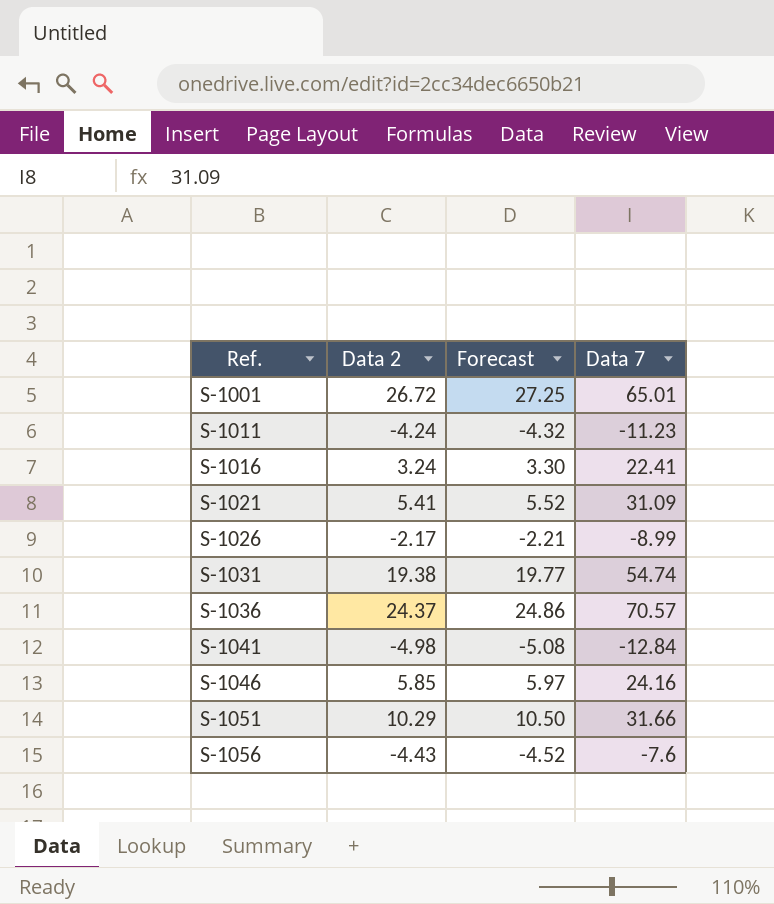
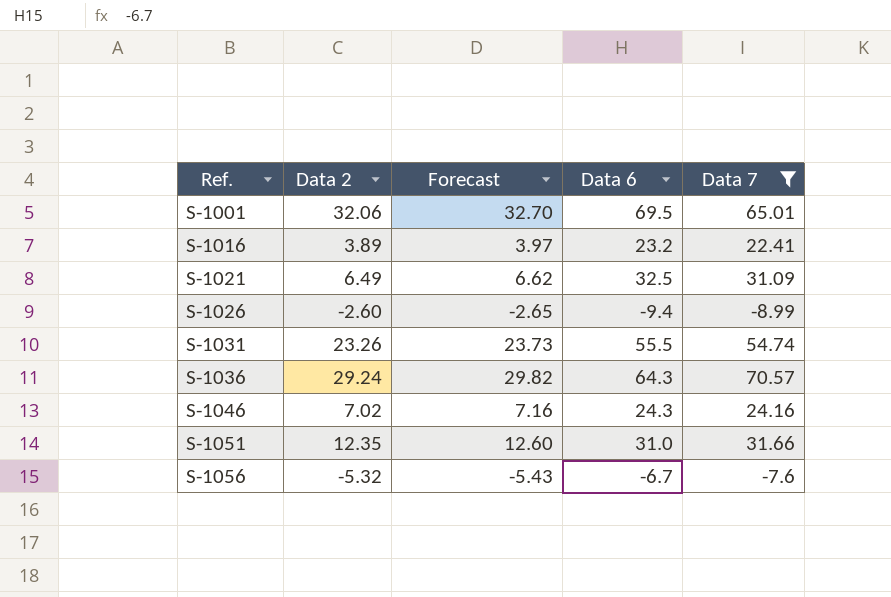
filter: none -> Data 7 >= -8.99
column Data 6 | position: none -> 4
S-1001 | Data 2: 26.72 -> 32.06
S-1001 | Forecast: 27.25 -> 32.70
S-1016 | Data 2: 3.24 -> 3.89
S-1016 | Forecast: 3.30 -> 3.97
S-1021 | Data 2: 5.41 -> 6.49
S-1021 | Forecast: 5.52 -> 6.62
S-1026 | Data 2: -2.17 -> -2.60
S-1026 | Forecast: -2.21 -> -2.65
S-1031 | Data 2: 19.38 -> 23.26
S-1031 | Forecast: 19.77 -> 23.73
S-1036 | Data 2: 24.37 -> 29.24
S-1036 | Forecast: 24.86 -> 29.82
S-1046 | Data 2: 5.85 -> 7.02
S-1046 | Forecast: 5.97 -> 7.16
S-1051 | Data 2: 10.29 -> 12.35
S-1051 | Forecast: 10.50 -> 12.60
S-1056 | Data 2: -4.43 -> -5.32
S-1056 | Forecast: -4.52 -> -5.43

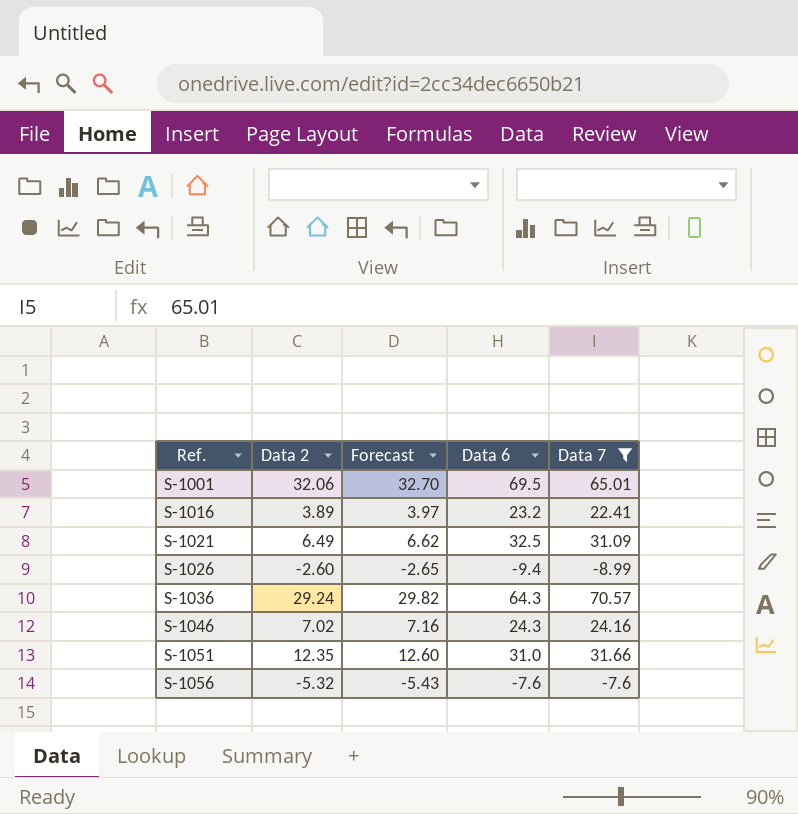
row S-1031: 23.26 | 23.73 | 55.5 | 54.74 -> none
S-1056 | Data 6: -6.7 -> -7.6

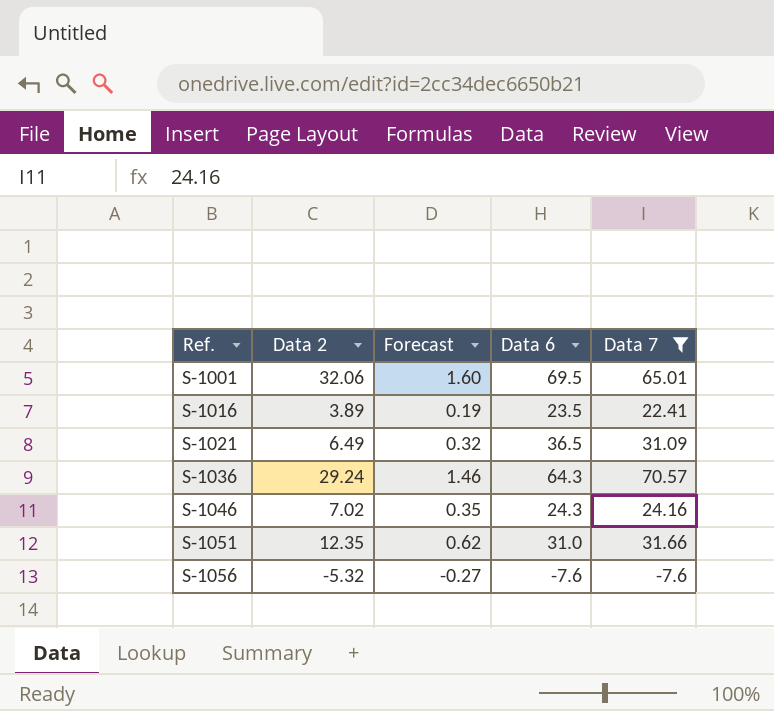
column Forecast | formula: [Data 2] * 1.02 -> [Data 2] * 0.05
row S-1026: -2.60 | -2.65 | -9.4 | -8.99 -> none
S-1016 | Data 6: 23.2 -> 23.5
S-1021 | Data 6: 32.5 -> 36.5

